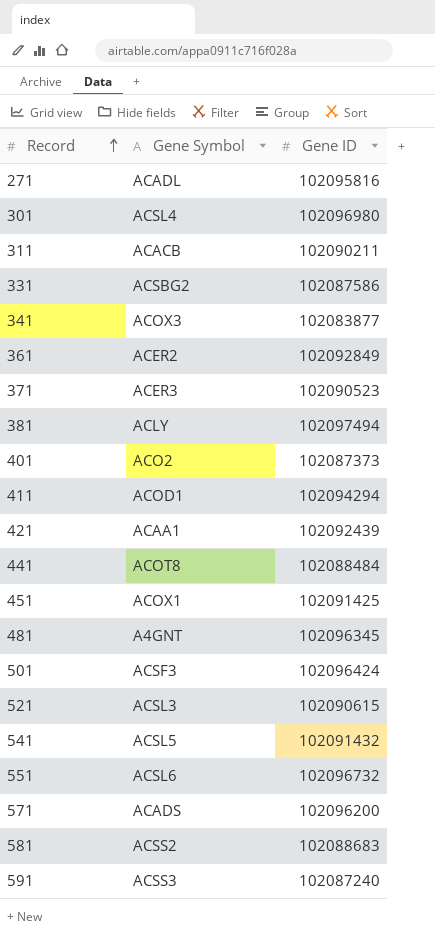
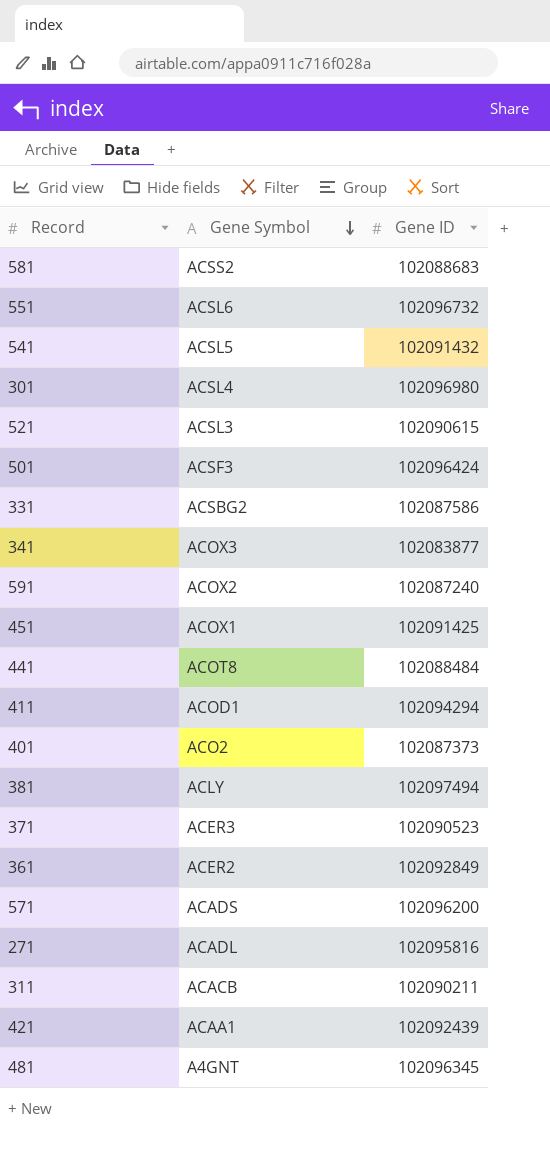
row order: Record ascending -> Gene Symbol descending
591 | Gene Symbol: ACSS3 -> ACOX2

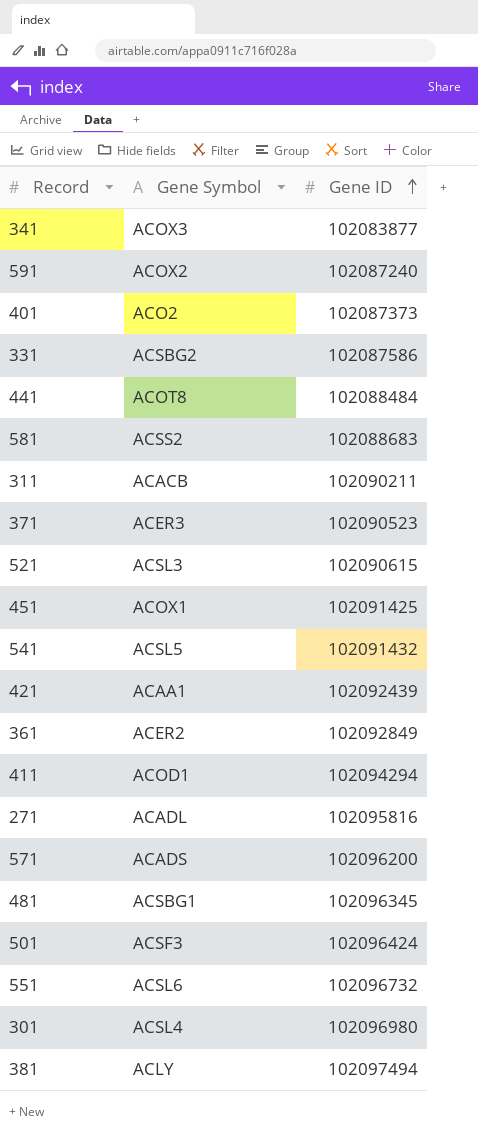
row order: Gene Symbol descending -> Gene ID ascending
481 | Gene Symbol: A4GNT -> ACSBG1

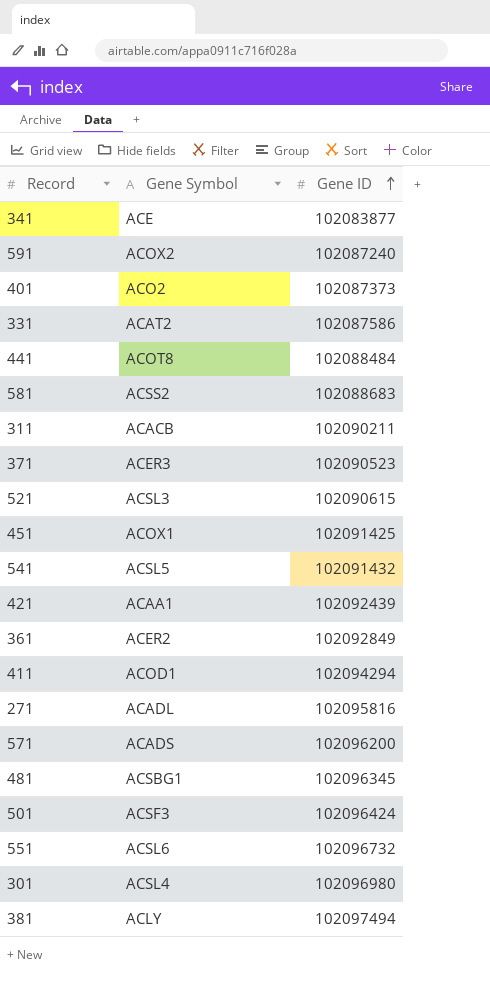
341 | Gene Symbol: ACOX3 -> ACE
331 | Gene Symbol: ACSBG2 -> ACAT2

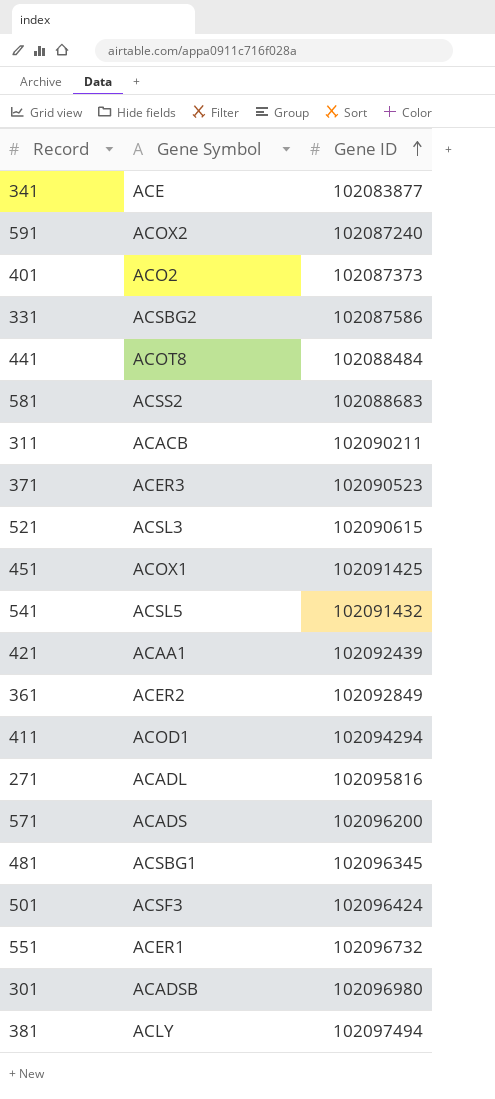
331 | Gene Symbol: ACAT2 -> ACSBG2
551 | Gene Symbol: ACSL6 -> ACER1
301 | Gene Symbol: ACSL4 -> ACADSB

